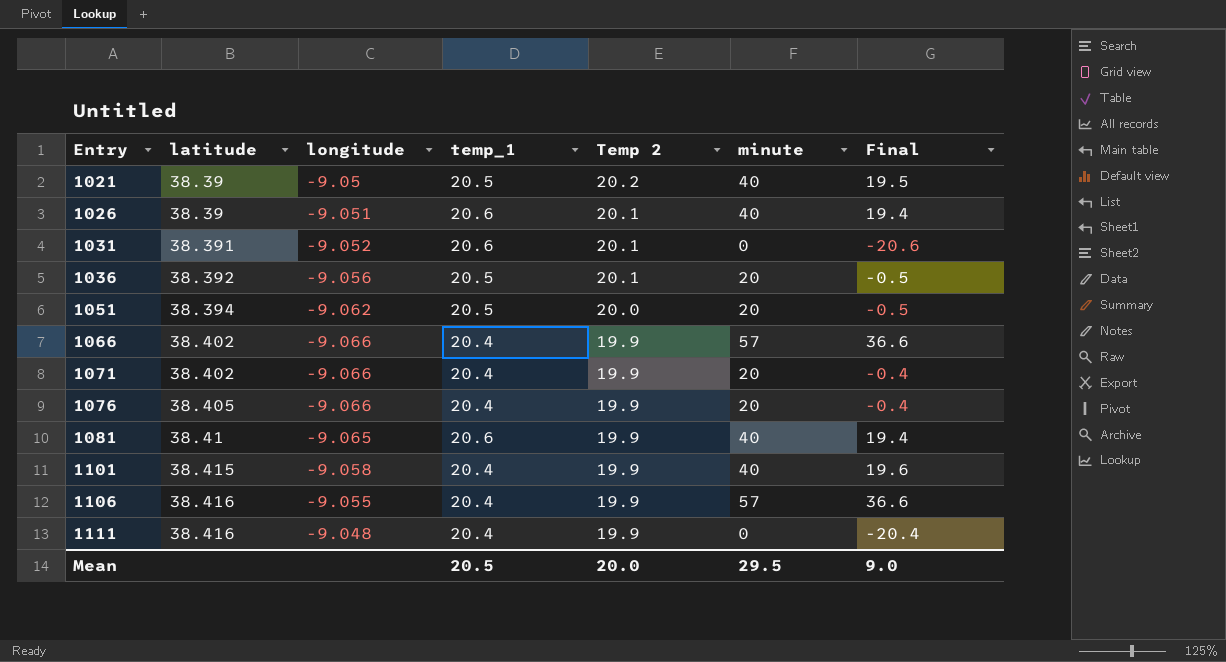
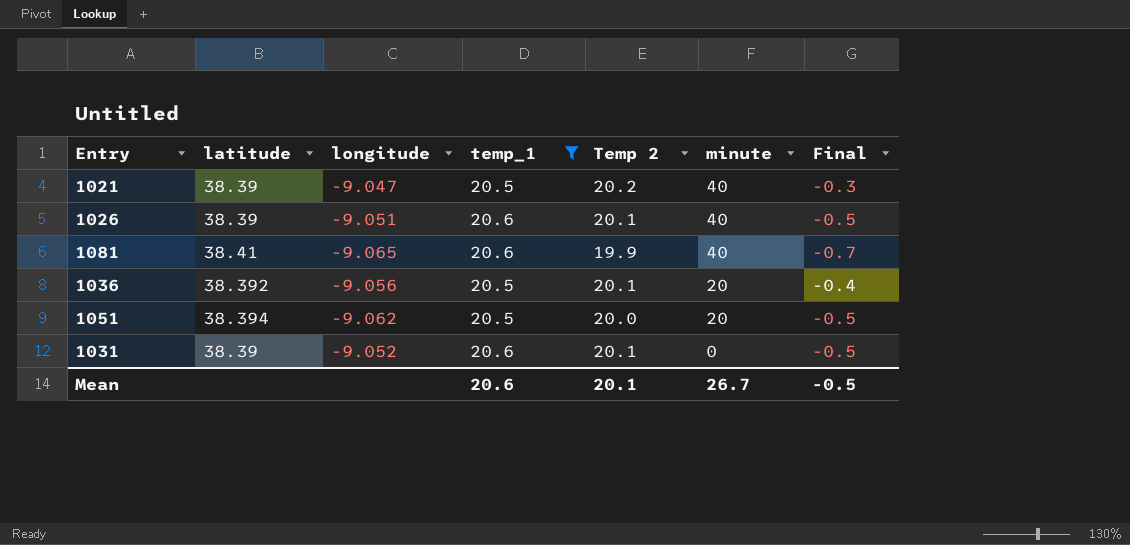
filter: none -> temp_1 != 20.4
row order: Entry ascending -> minute descending
column Final | formula: [minute] - [temp_1] -> [Temp 2] - [temp_1]
1021 | longitude: -9.05 -> -9.047
1031 | latitude: 38.391 -> 38.39
Mean | temp_1: 20.5 -> 20.6
Mean | Temp 2: 20.0 -> 20.1
Mean | minute: 29.5 -> 26.7
Mean | Final: 9.0 -> -0.5

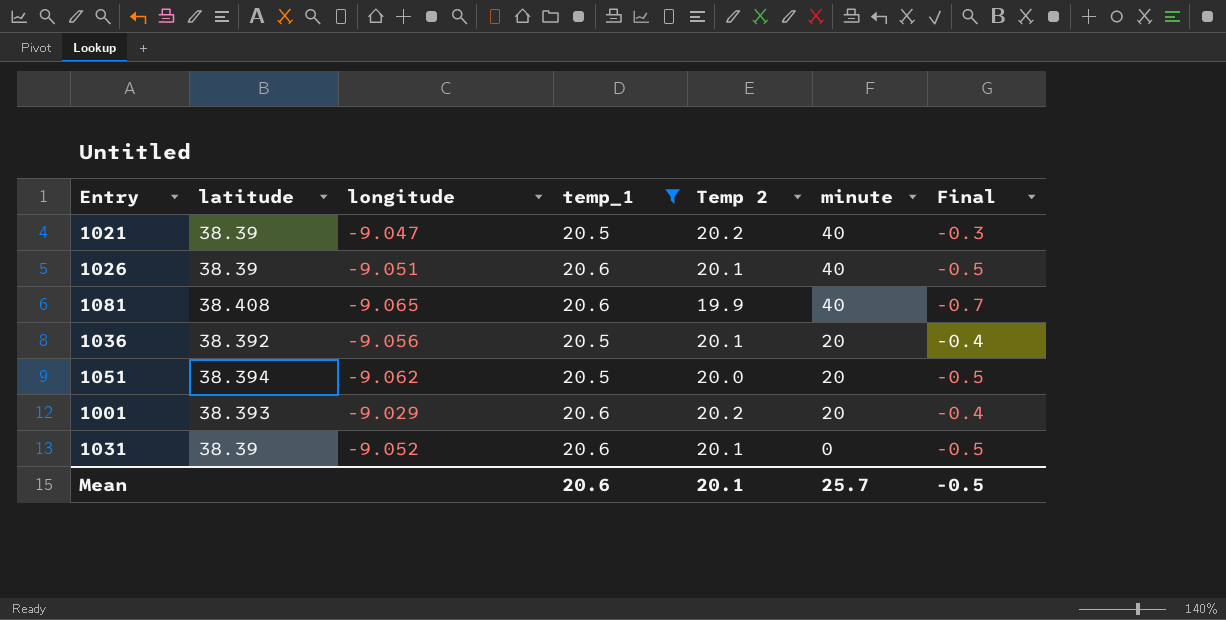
1081 | latitude: 38.41 -> 38.408
row 1001: none -> 38.393 | -9.029 | 20.6 | 20.2 | 20 | -0.4
Mean | minute: 26.7 -> 25.7

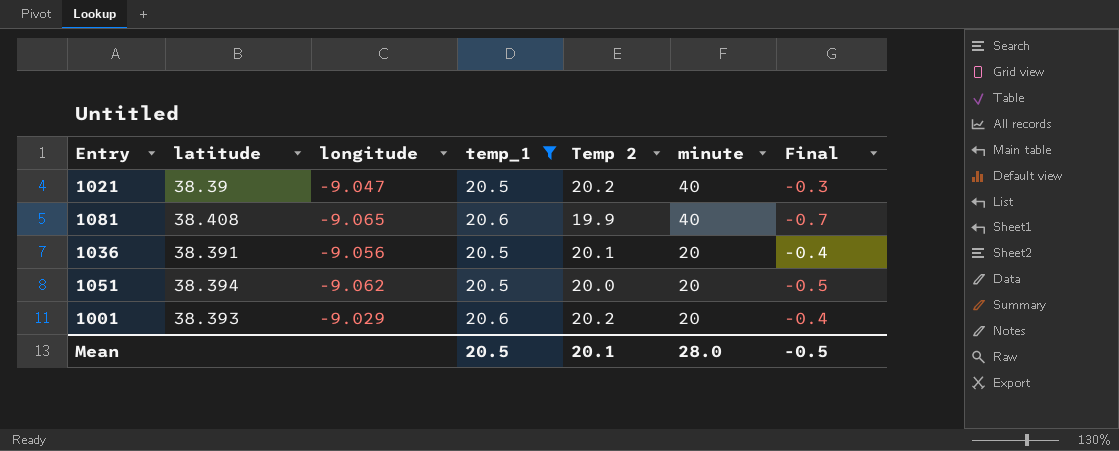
row 1026: 38.39 | -9.051 | 20.6 | 20.1 | 40 | -0.5 -> none
row 1031: 38.39 | -9.052 | 20.6 | 20.1 | 0 | -0.5 -> none
1036 | latitude: 38.392 -> 38.391
Mean | temp_1: 20.6 -> 20.5
Mean | minute: 25.7 -> 28.0

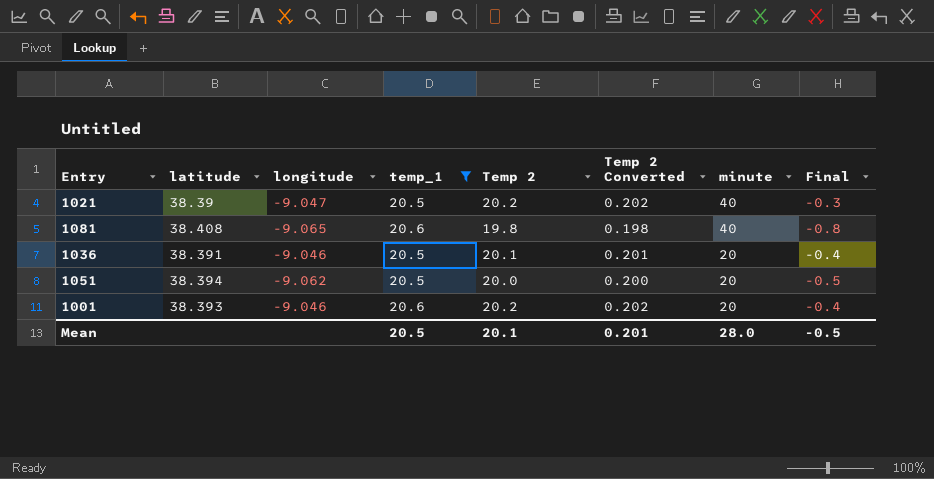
column Temp 2 Converted | formula: none -> [Temp 2] * 0.01
1081 | Temp 2: 19.9 -> 19.8
1081 | Final: -0.7 -> -0.8
1036 | longitude: -9.056 -> -9.046
1001 | longitude: -9.029 -> -9.046

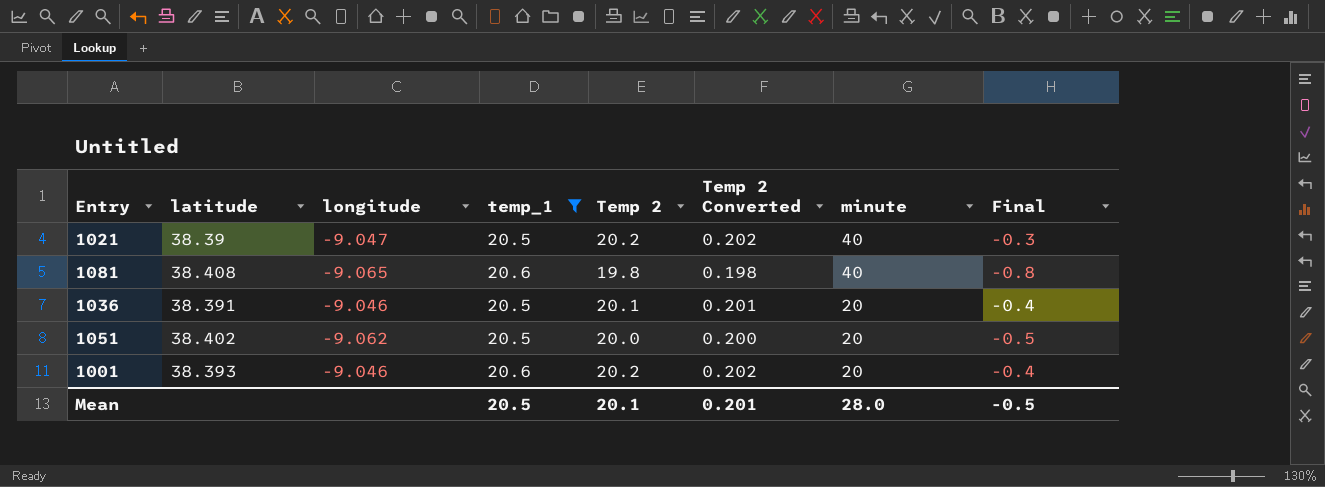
1051 | latitude: 38.394 -> 38.402

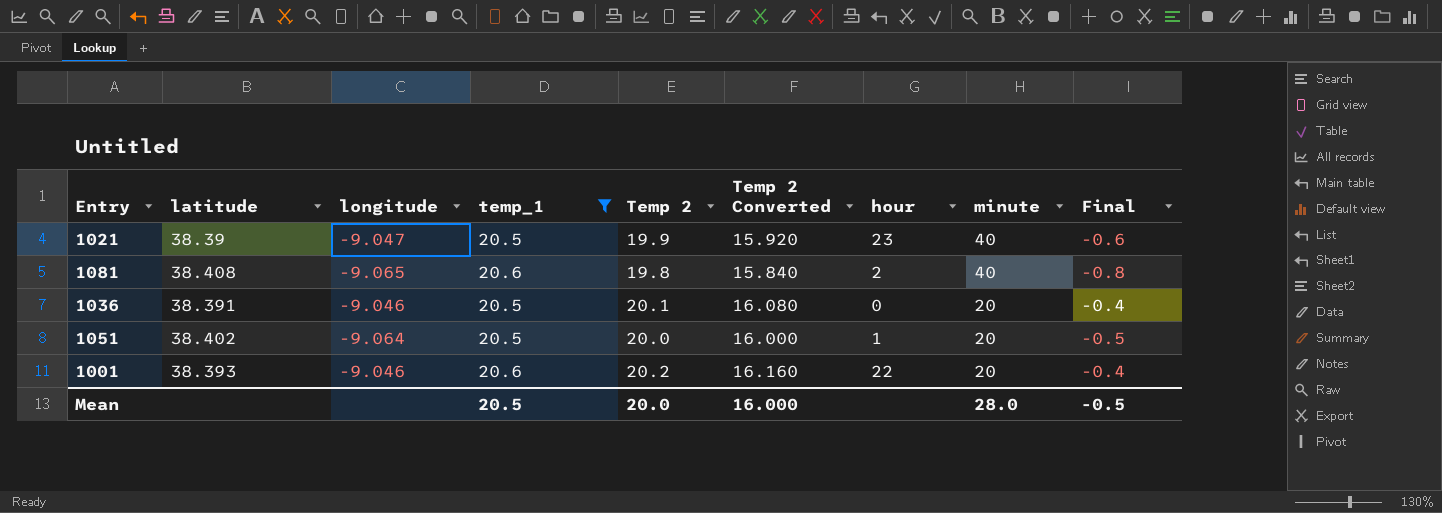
column Temp 2 Converted | formula: [Temp 2] * 0.01 -> [Temp 2] * 0.8
column hour | position: none -> 7
1021 | Temp 2: 20.2 -> 19.9
1021 | Final: -0.3 -> -0.6
1051 | longitude: -9.062 -> -9.064
Mean | Temp 2: 20.1 -> 20.0
Mean | Temp 2 Converted: 0.201 -> 16.000

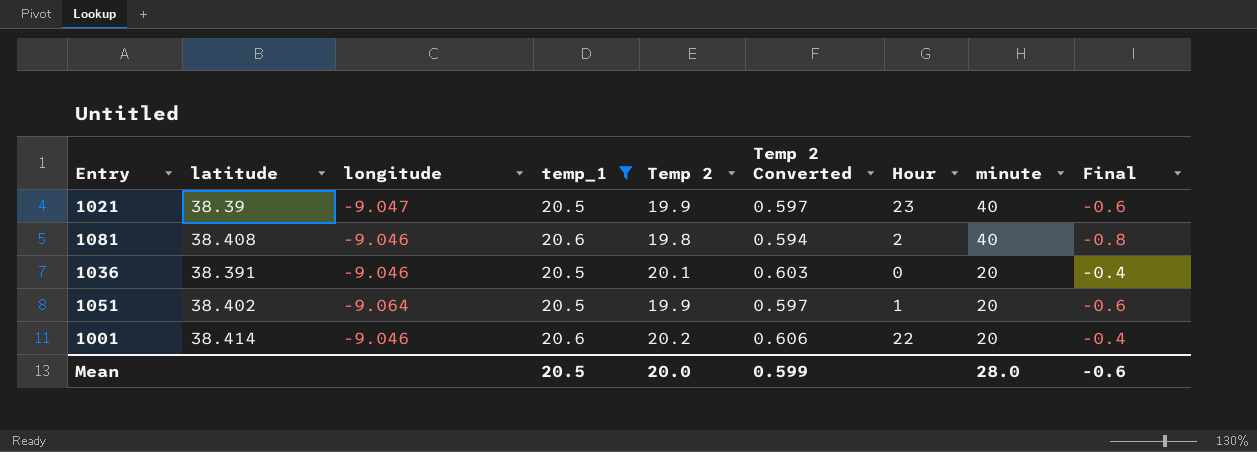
column Temp 2 Converted | formula: [Temp 2] * 0.8 -> [Temp 2] * 0.03
column name: hour -> Hour
1081 | longitude: -9.065 -> -9.046
1051 | Temp 2: 20.0 -> 19.9
1051 | Final: -0.5 -> -0.6
1001 | latitude: 38.393 -> 38.414
Mean | Temp 2 Converted: 16.000 -> 0.599
Mean | Final: -0.5 -> -0.6

